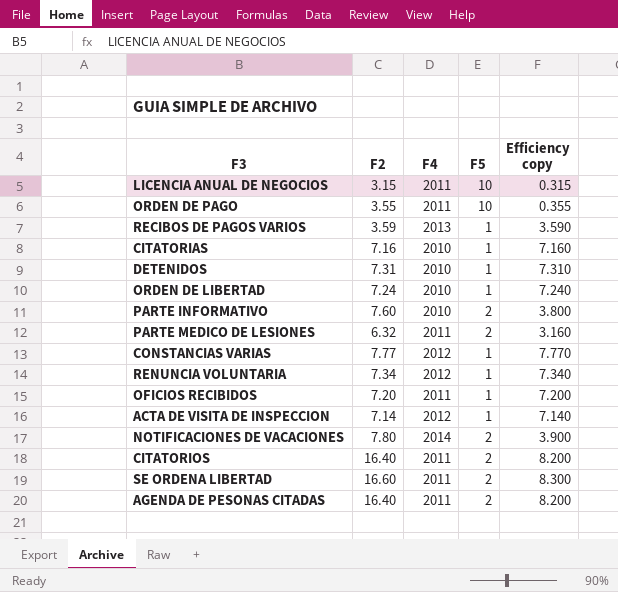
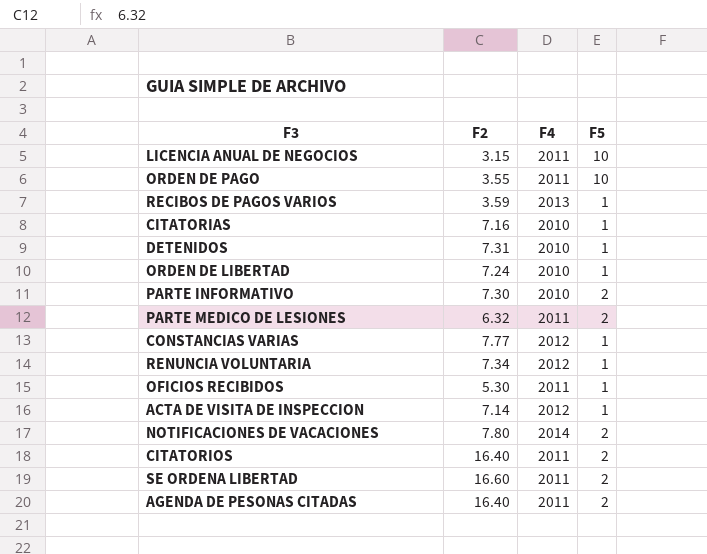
column Efficiency copy | formula: [F2] / [F5] -> none
PARTE INFORMATIVO | F2: 7.60 -> 7.30
OFICIOS RECIBIDOS | F2: 7.20 -> 5.30

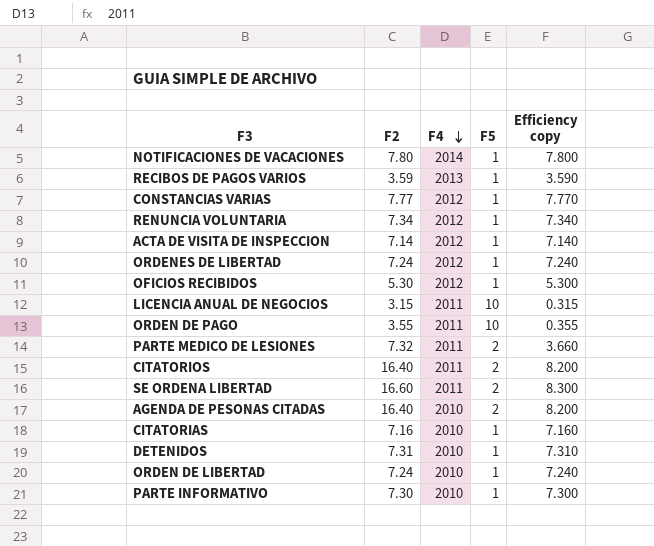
row order: none -> F4 descending
column Efficiency copy | formula: none -> [F2] / [F5]
NOTIFICACIONES DE VACACIONES | F5: 2 -> 1
row ORDENES DE LIBERTAD: none -> 7.24 | 2012 | 1 | 7.240
OFICIOS RECIBIDOS | F4: 2011 -> 2012
PARTE MEDICO DE LESIONES | F2: 6.32 -> 7.32
AGENDA DE PESONAS CITADAS | F4: 2011 -> 2010
PARTE INFORMATIVO | F5: 2 -> 1

